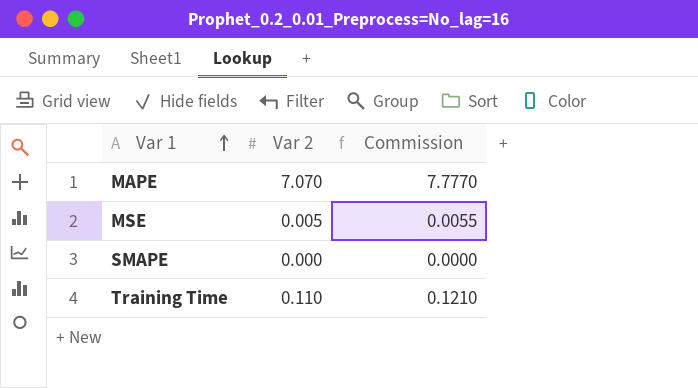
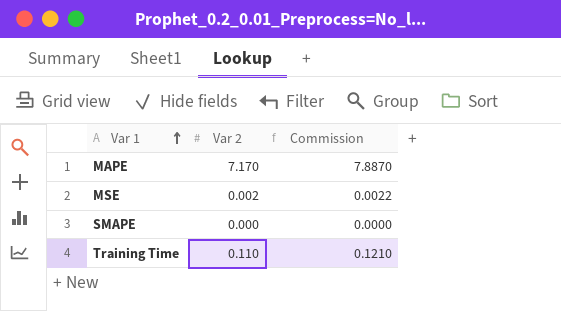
MAPE | Var 2: 7.070 -> 7.170
MAPE | Commission: 7.7770 -> 7.8870
MSE | Var 2: 0.005 -> 0.002
MSE | Commission: 0.0055 -> 0.0022

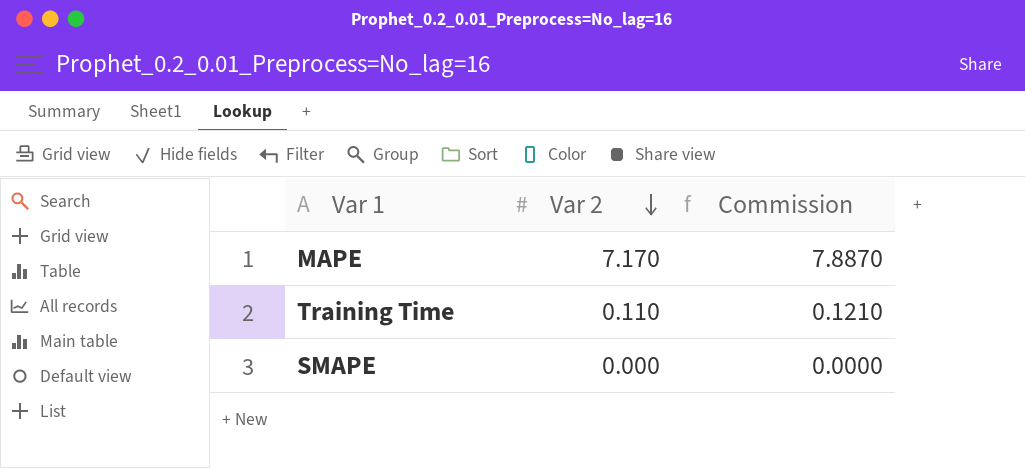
row order: Var 1 ascending -> Var 2 descending
row MSE: 0.002 | 0.0022 -> none

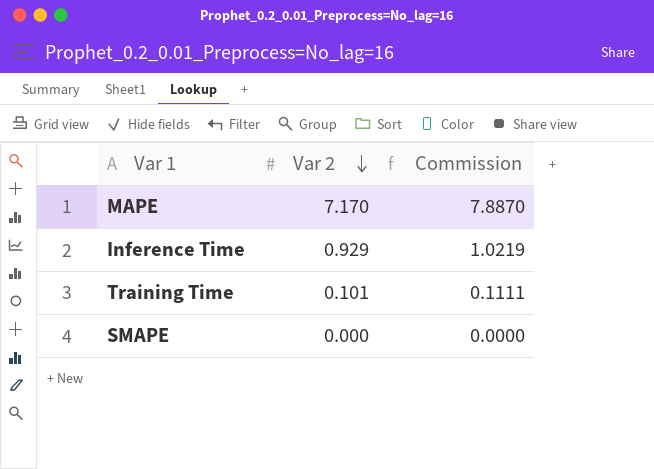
row Inference Time: none -> 0.929 | 1.0219
Training Time | Var 2: 0.110 -> 0.101
Training Time | Commission: 0.1210 -> 0.1111

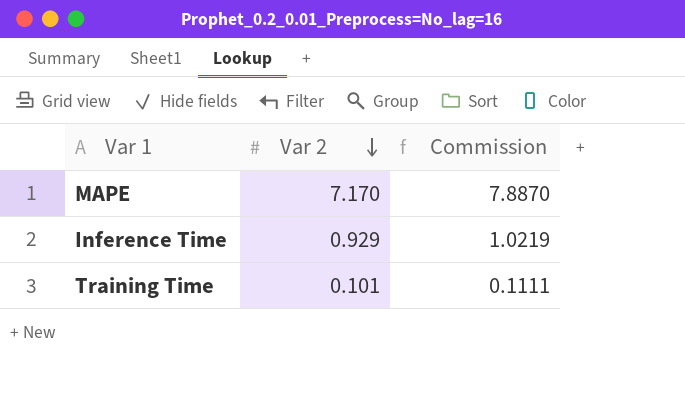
row SMAPE: 0.000 | 0.0000 -> none

